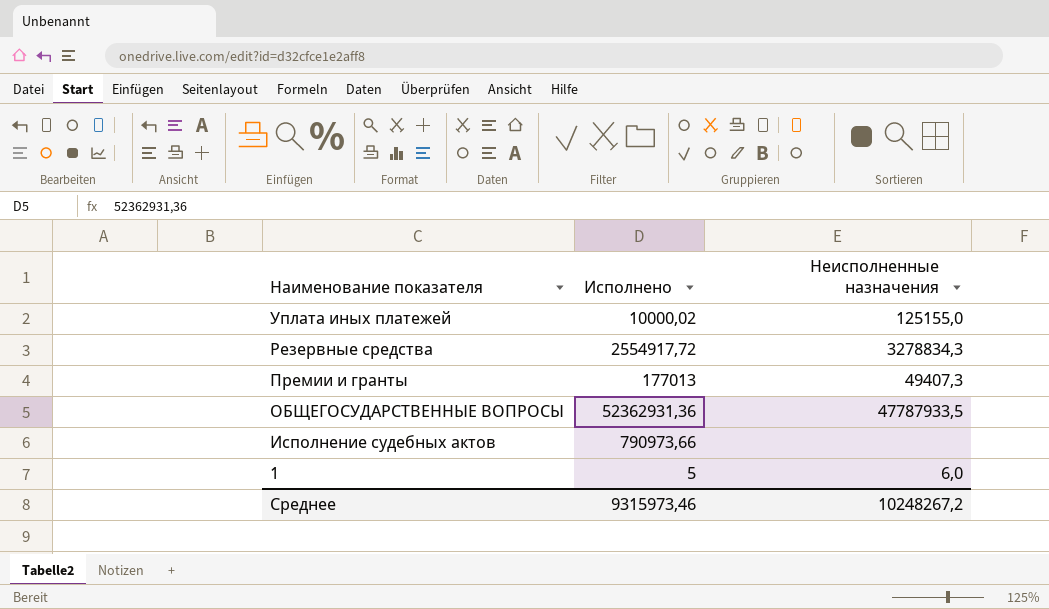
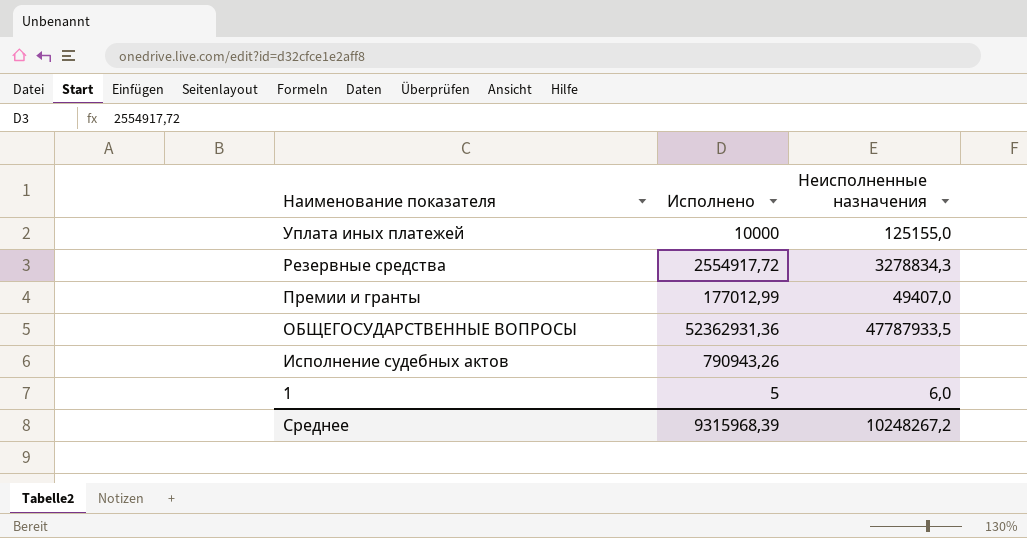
Уплата иных платежей | Исполнено: 10000,02 -> 10000
Премии и гранты | Исполнено: 177013 -> 177012,99
Премии и гранты | Неисполненные назначения: 49407,3 -> 49407,0
Исполнение судебных актов | Исполнено: 790973,66 -> 790943,26
Среднее | Исполнено: 9315973,46 -> 9315968,39

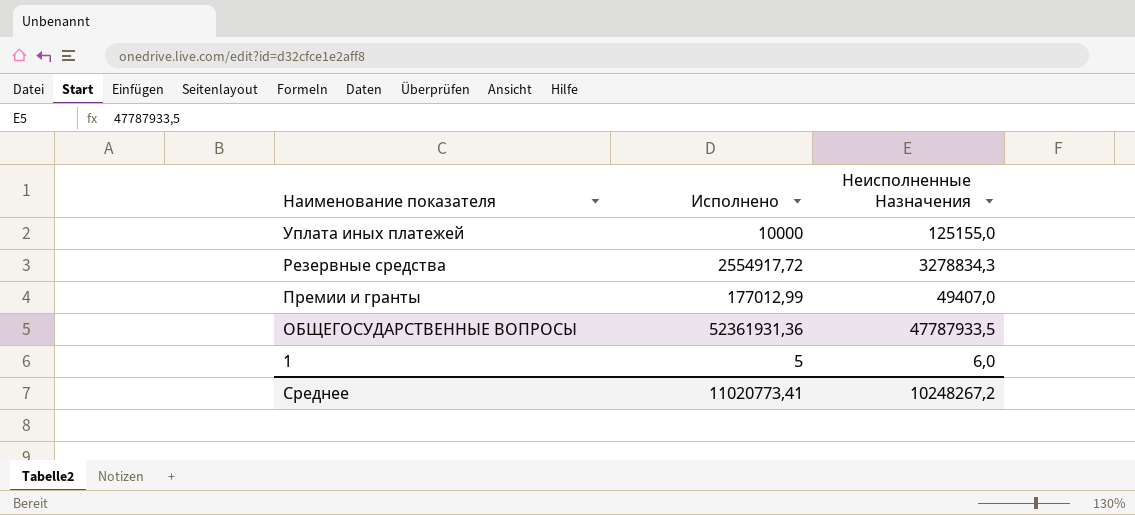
column name: Неисполненные назначения -> Неисполненные Назначения
row Исполнение судебных актов: 790943,26 | none -> none
ОБЩЕГОСУДАРСТВЕННЫЕ ВОПРОСЫ | Исполнено: 52362931,36 -> 52361931,36
Среднее | Исполнено: 9315968,39 -> 11020773,41

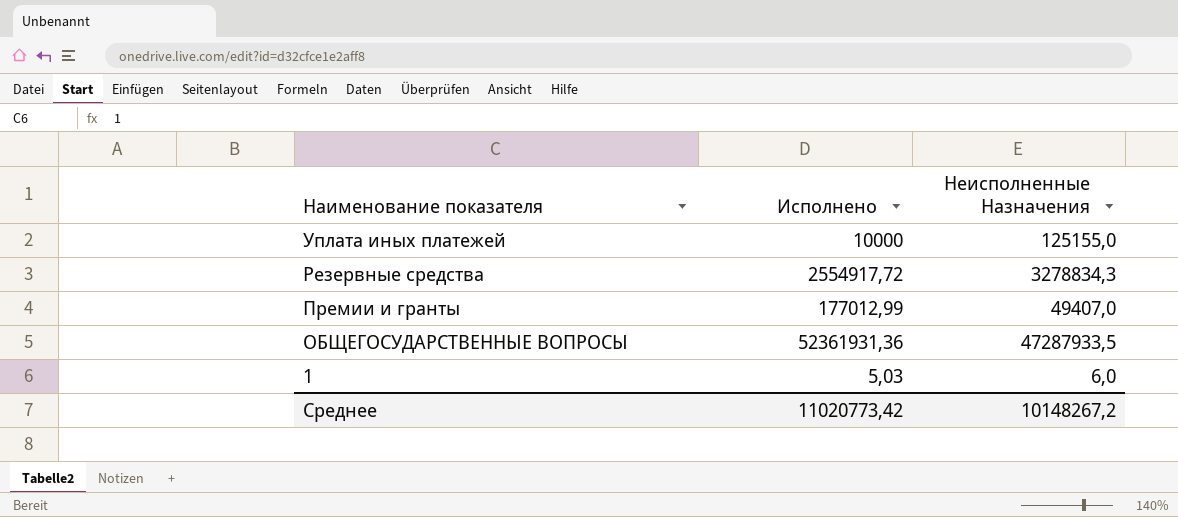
ОБЩЕГОСУДАРСТВЕННЫЕ ВОПРОСЫ | Неисполненные Назначения: 47787933,5 -> 47287933,5
1 | Исполнено: 5 -> 5,03
Среднее | Исполнено: 11020773,41 -> 11020773,42
Среднее | Неисполненные Назначения: 10248267,2 -> 10148267,2

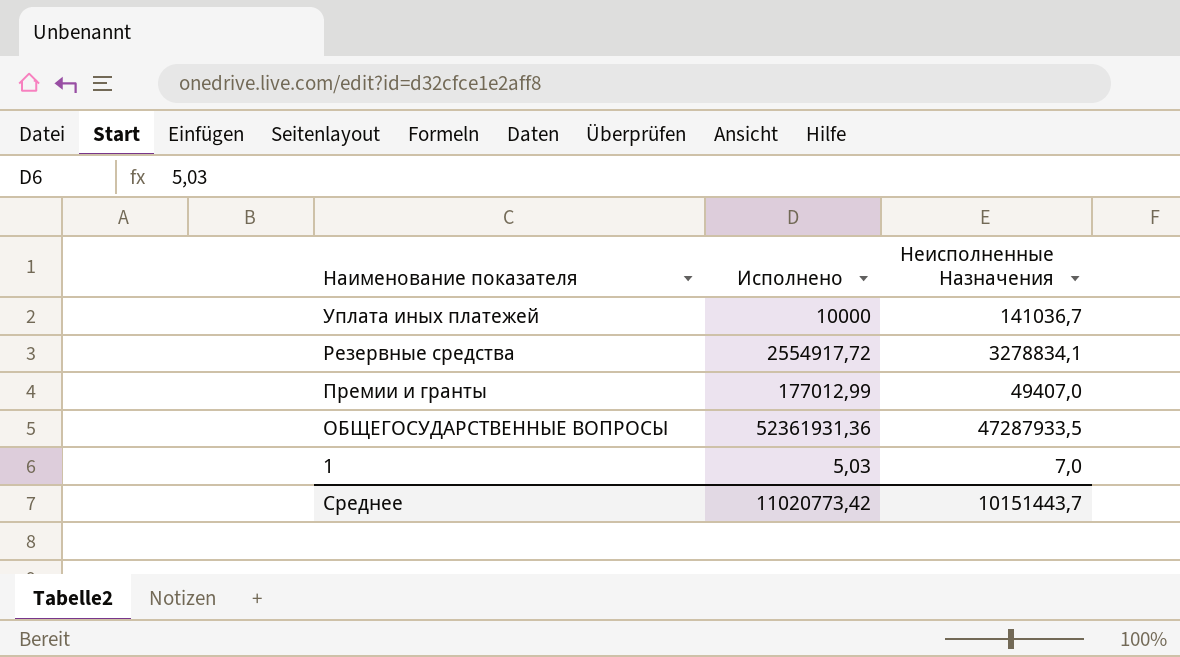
Уплата иных платежей | Неисполненные Назначения: 125155,0 -> 141036,7
Резервные средства | Неисполненные Назначения: 3278834,3 -> 3278834,1
1 | Неисполненные Назначения: 6,0 -> 7,0
Среднее | Неисполненные Назначения: 10148267,2 -> 10151443,7

